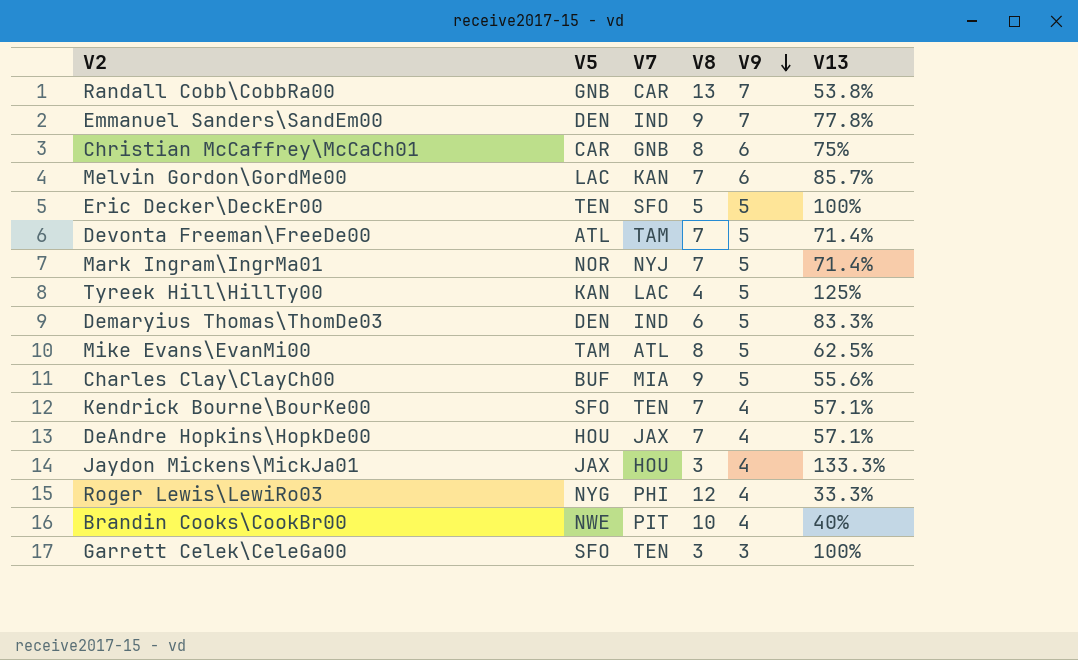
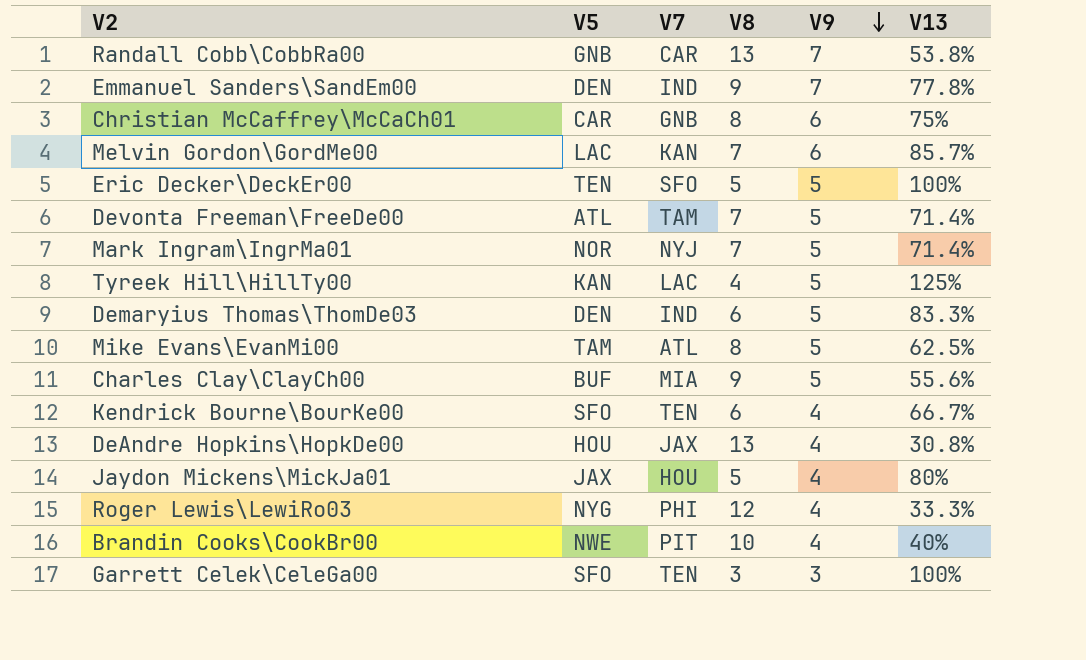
Kendrick Bourne\BourKe00 | V8: 7 -> 6
Kendrick Bourne\BourKe00 | V13: 57.1% -> 66.7%
DeAndre Hopkins\HopkDe00 | V8: 7 -> 13
DeAndre Hopkins\HopkDe00 | V13: 57.1% -> 30.8%
Jaydon Mickens\MickJa01 | V8: 3 -> 5
Jaydon Mickens\MickJa01 | V13: 133.3% -> 80%

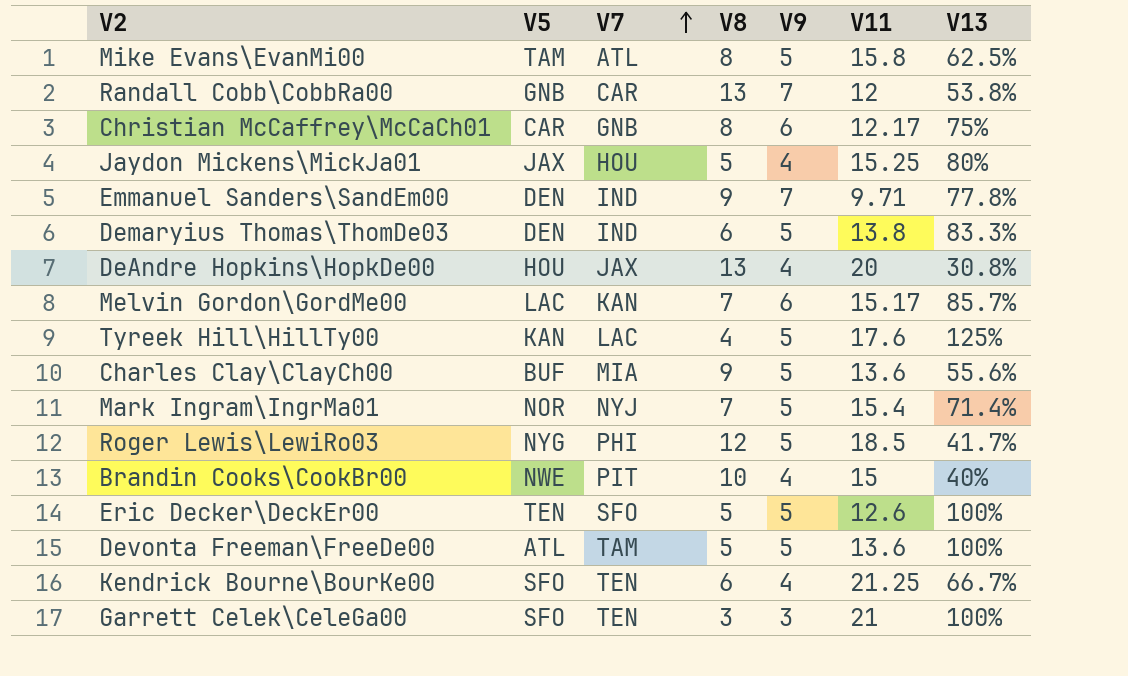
row order: V9 descending -> V7 ascending
column V11 | position: none -> 6
Roger Lewis\LewiRo03 | V9: 4 -> 5
Roger Lewis\LewiRo03 | V13: 33.3% -> 41.7%
Devonta Freeman\FreeDe00 | V8: 7 -> 5
Devonta Freeman\FreeDe00 | V13: 71.4% -> 100%

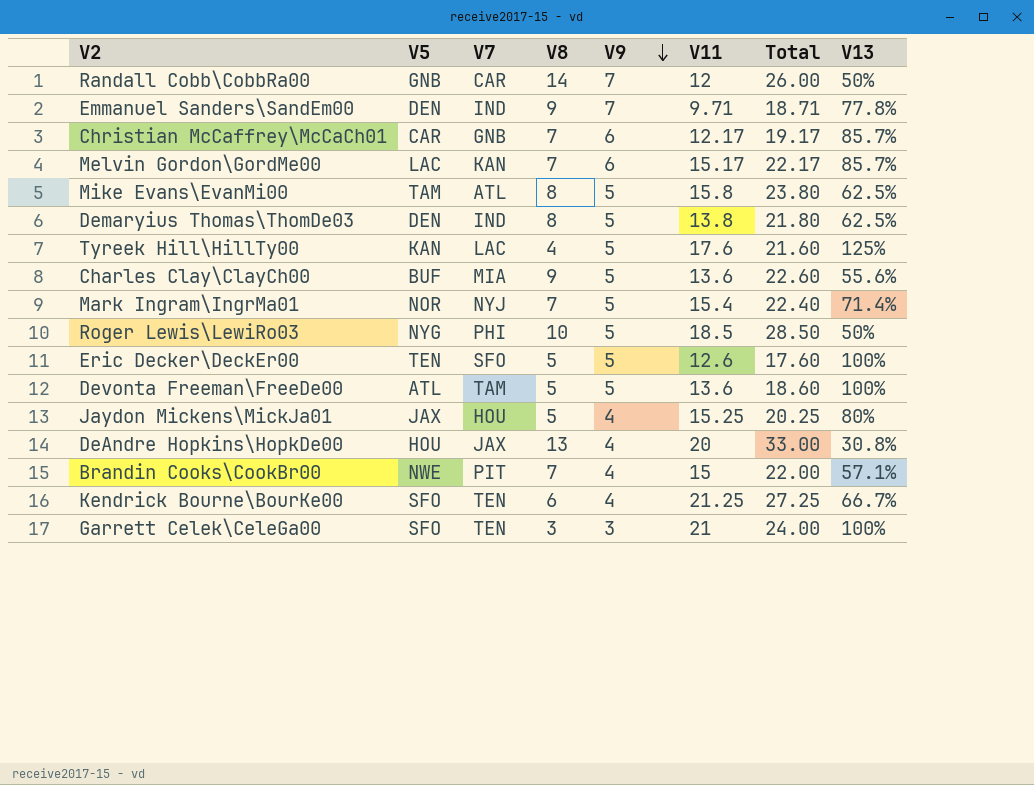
row order: V7 ascending -> V9 descending
column Total | formula: none -> [V8] + [V11]
Randall Cobb\CobbRa00 | V8: 13 -> 14
Randall Cobb\CobbRa00 | V13: 53.8% -> 50%
Christian McCaffrey\McCaCh01 | V8: 8 -> 7
Christian McCaffrey\McCaCh01 | V13: 75% -> 85.7%
Demaryius Thomas\ThomDe03 | V8: 6 -> 8
Demaryius Thomas\ThomDe03 | V13: 83.3% -> 62.5%
Roger Lewis\LewiRo03 | V8: 12 -> 10
Roger Lewis\LewiRo03 | V13: 41.7% -> 50%
Brandin Cooks\CookBr00 | V8: 10 -> 7
Brandin Cooks\CookBr00 | V13: 40% -> 57.1%

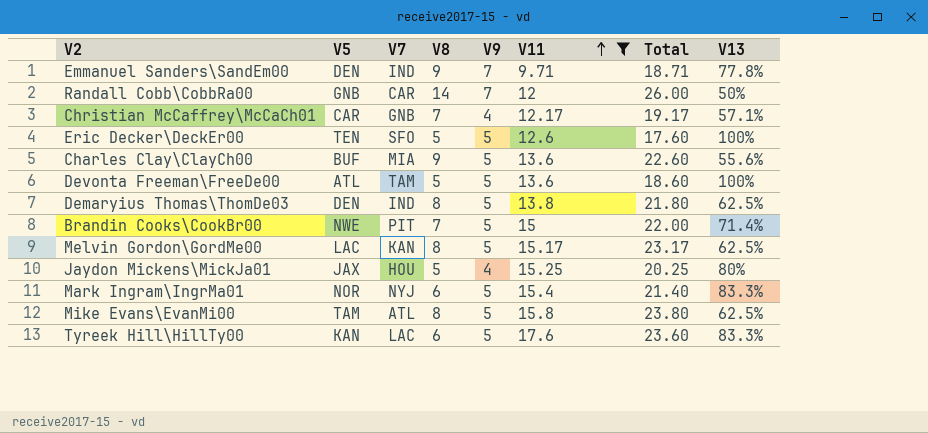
filter: none -> V11 <= 17.6
row order: V9 descending -> V11 ascending
Christian McCaffrey\McCaCh01 | V9: 6 -> 4
Christian McCaffrey\McCaCh01 | V13: 85.7% -> 57.1%
Brandin Cooks\CookBr00 | V9: 4 -> 5
Brandin Cooks\CookBr00 | V13: 57.1% -> 71.4%
Melvin Gordon\GordMe00 | V8: 7 -> 8
Melvin Gordon\GordMe00 | V9: 6 -> 5
Melvin Gordon\GordMe00 | Total: 22.17 -> 23.17
Melvin Gordon\GordMe00 | V13: 85.7% -> 62.5%
Mark Ingram\IngrMa01 | V8: 7 -> 6
Mark Ingram\IngrMa01 | Total: 22.40 -> 21.40
Mark Ingram\IngrMa01 | V13: 71.4% -> 83.3%
Tyreek Hill\HillTy00 | V8: 4 -> 6
Tyreek Hill\HillTy00 | Total: 21.60 -> 23.60
Tyreek Hill\HillTy00 | V13: 125% -> 83.3%

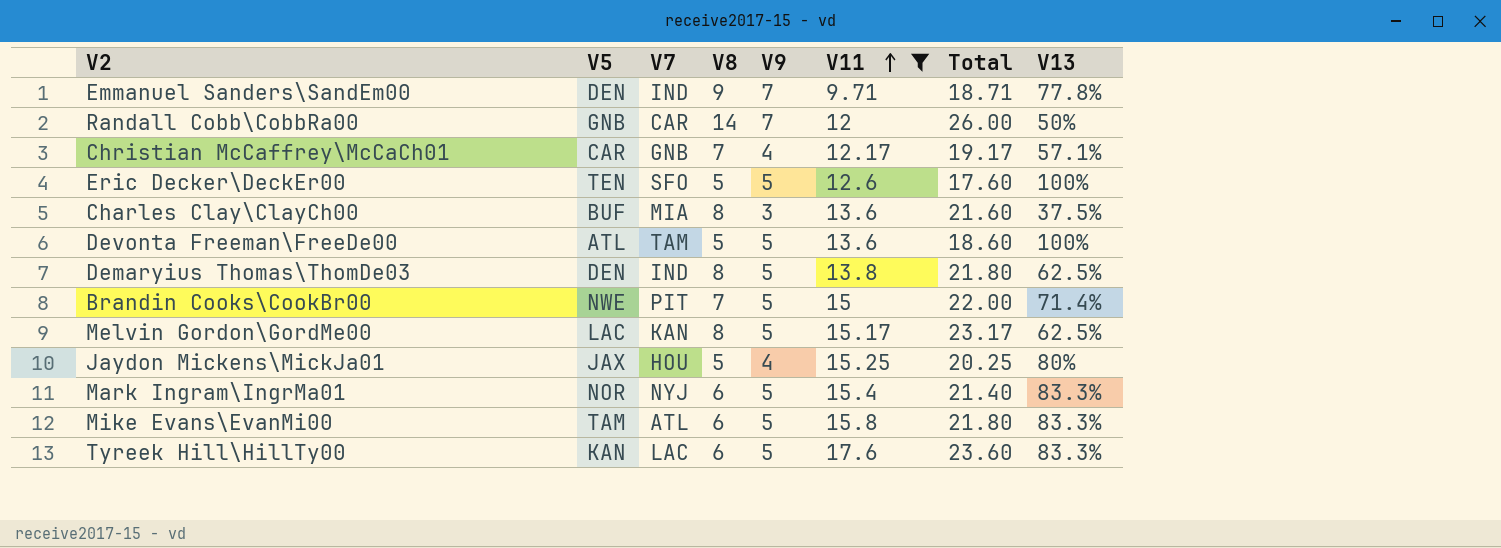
Charles Clay\ClayCh00 | V8: 9 -> 8
Charles Clay\ClayCh00 | V9: 5 -> 3
Charles Clay\ClayCh00 | Total: 22.60 -> 21.60
Charles Clay\ClayCh00 | V13: 55.6% -> 37.5%
Mike Evans\EvanMi00 | V8: 8 -> 6
Mike Evans\EvanMi00 | Total: 23.80 -> 21.80
Mike Evans\EvanMi00 | V13: 62.5% -> 83.3%

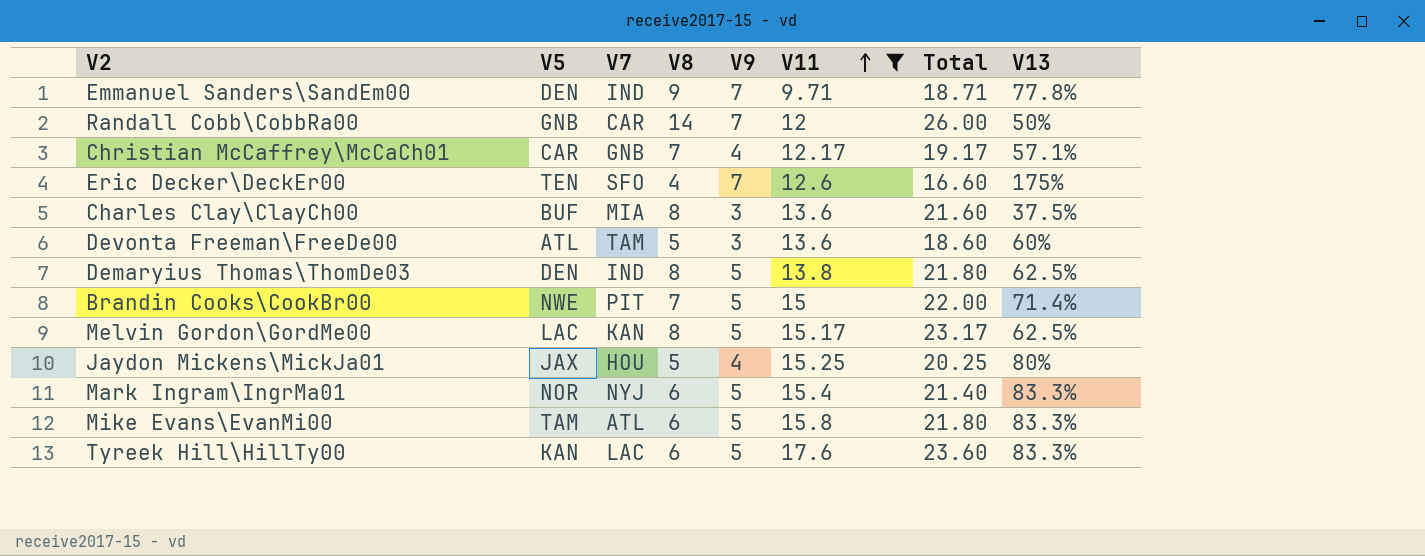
Eric Decker\DeckEr00 | V8: 5 -> 4
Eric Decker\DeckEr00 | V9: 5 -> 7
Eric Decker\DeckEr00 | Total: 17.60 -> 16.60
Eric Decker\DeckEr00 | V13: 100% -> 175%
Devonta Freeman\FreeDe00 | V9: 5 -> 3
Devonta Freeman\FreeDe00 | V13: 100% -> 60%

